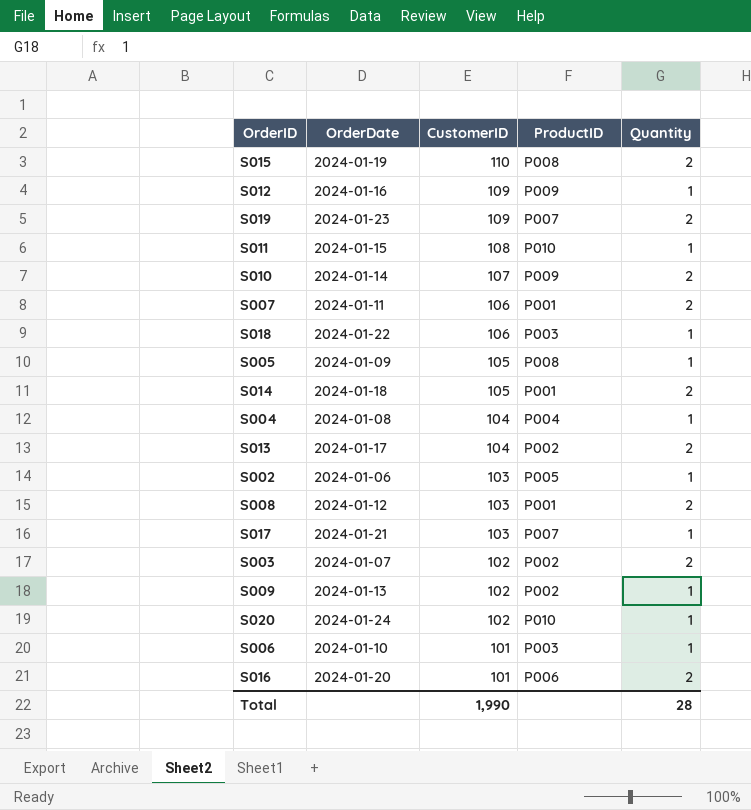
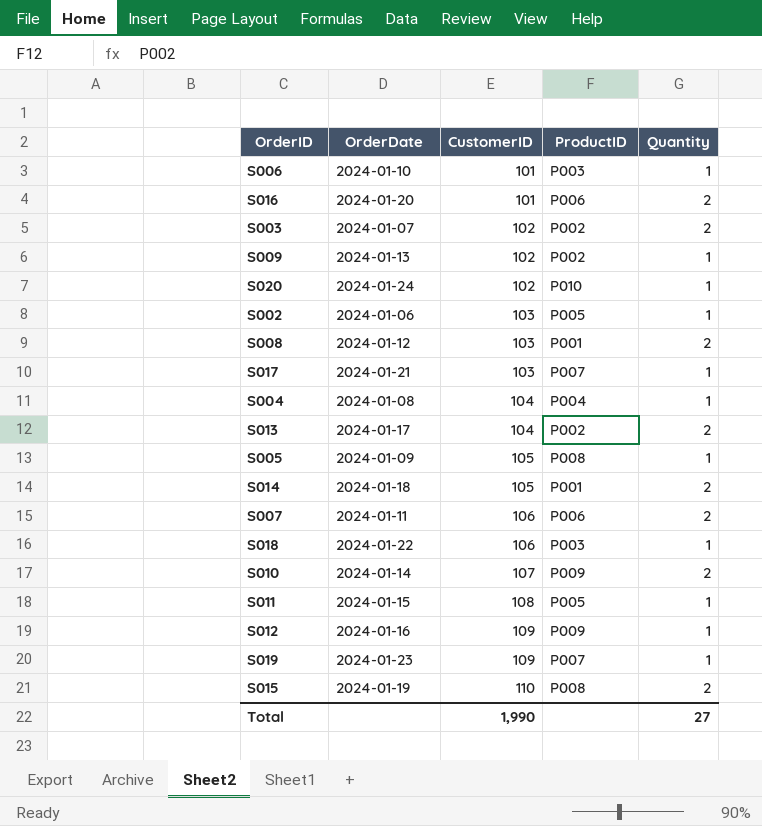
row order: CustomerID descending -> CustomerID ascending
S007 | ProductID: P001 -> P006
S011 | ProductID: P010 -> P005
S019 | Quantity: 2 -> 1
Total | Quantity: 28 -> 27

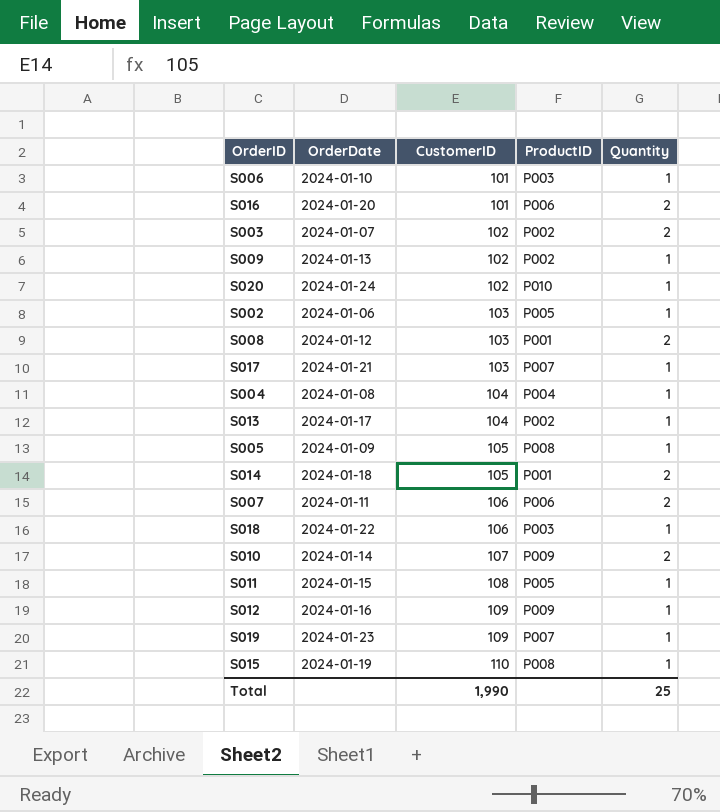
S013 | Quantity: 2 -> 1
S015 | Quantity: 2 -> 1
Total | Quantity: 27 -> 25

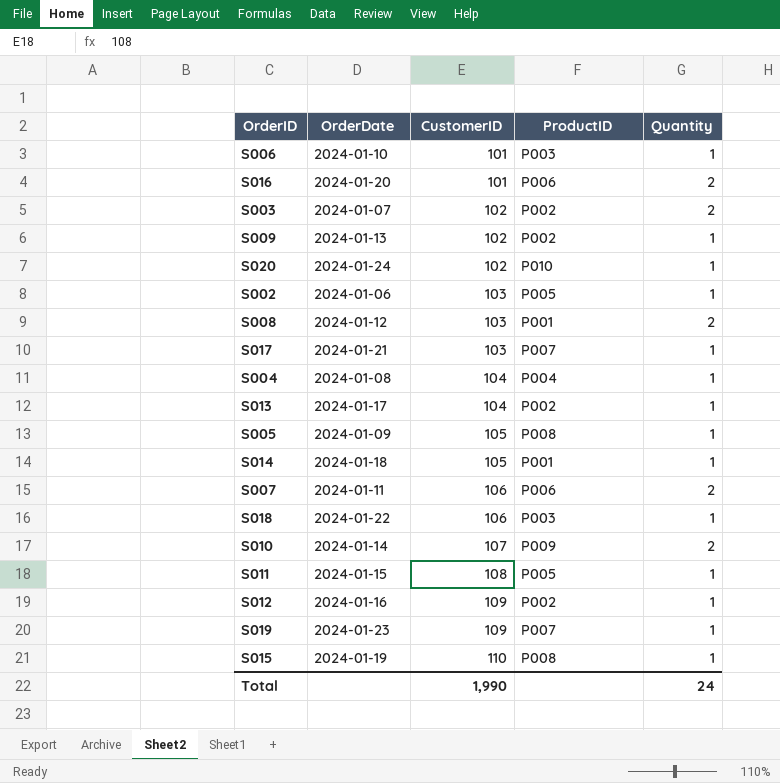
S014 | Quantity: 2 -> 1
S012 | ProductID: P009 -> P002
Total | Quantity: 25 -> 24

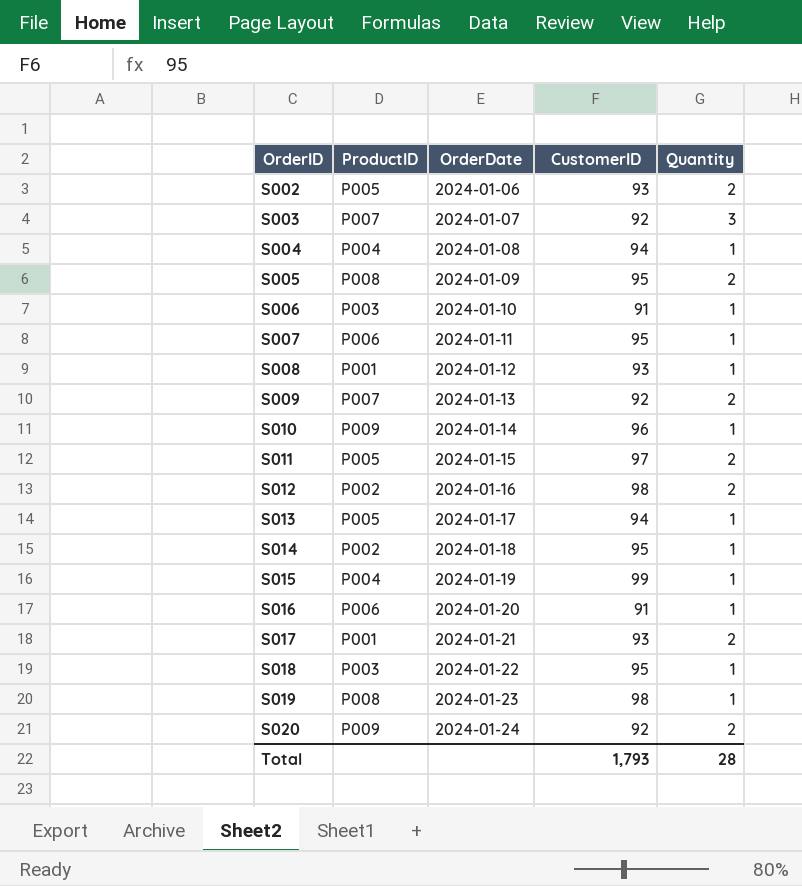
row order: CustomerID ascending -> OrderID ascending
column ProductID | position: 4 -> 2
S002 | CustomerID: 103 -> 93
S002 | Quantity: 1 -> 2
S003 | ProductID: P002 -> P007
S003 | CustomerID: 102 -> 92
S003 | Quantity: 2 -> 3
S004 | CustomerID: 104 -> 94
S005 | CustomerID: 105 -> 95
S005 | Quantity: 1 -> 2
S006 | CustomerID: 101 -> 91
S007 | CustomerID: 106 -> 95
S007 | Quantity: 2 -> 1
S008 | CustomerID: 103 -> 93
S008 | Quantity: 2 -> 1
S009 | ProductID: P002 -> P007
S009 | CustomerID: 102 -> 92
S009 | Quantity: 1 -> 2
S010 | CustomerID: 107 -> 96
S010 | Quantity: 2 -> 1
S011 | CustomerID: 108 -> 97
S011 | Quantity: 1 -> 2
S012 | CustomerID: 109 -> 98
S012 | Quantity: 1 -> 2
S013 | ProductID: P002 -> P005
S013 | CustomerID: 104 -> 94
S014 | ProductID: P001 -> P002
S014 | CustomerID: 105 -> 95
S015 | ProductID: P008 -> P004
S015 | CustomerID: 110 -> 99
S016 | CustomerID: 101 -> 91
S016 | Quantity: 2 -> 1
S017 | ProductID: P007 -> P001
S017 | CustomerID: 103 -> 93
S017 | Quantity: 1 -> 2
S018 | CustomerID: 106 -> 95
S019 | ProductID: P007 -> P008
S019 | CustomerID: 109 -> 98
S020 | ProductID: P010 -> P009
S020 | CustomerID: 102 -> 92
S020 | Quantity: 1 -> 2
Total | CustomerID: 1,990 -> 1,793
Total | Quantity: 24 -> 28

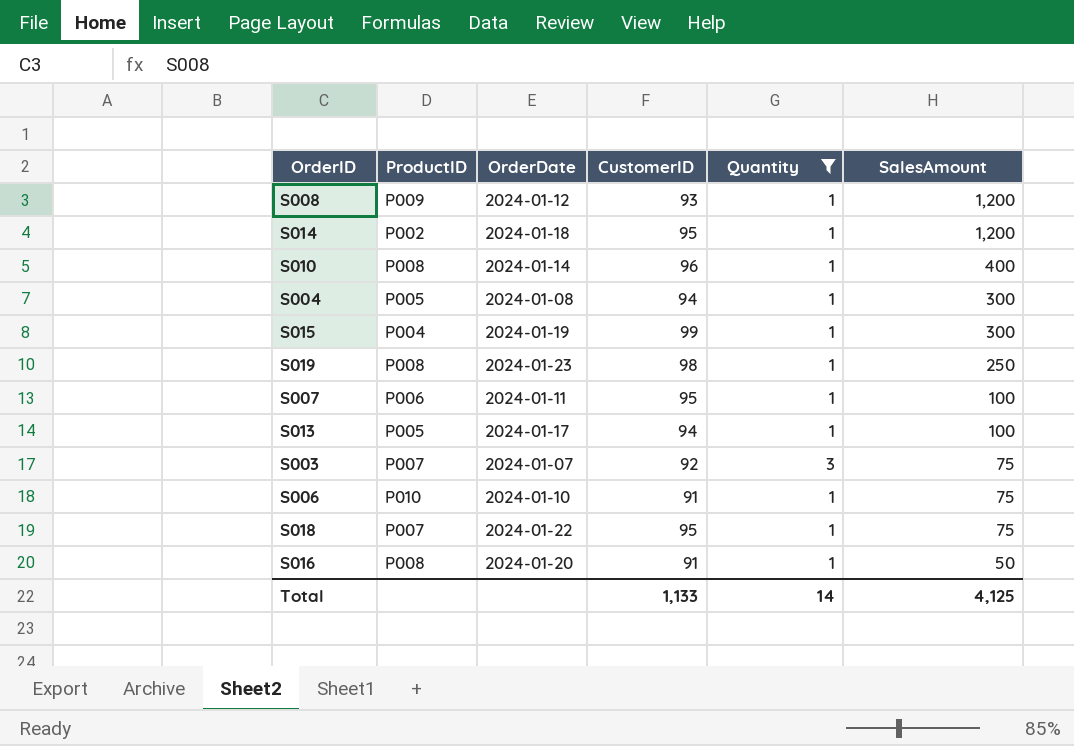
filter: none -> Quantity != 2
row order: OrderID ascending -> SalesAmount descending
column SalesAmount | position: none -> 6
S008 | ProductID: P001 -> P009
S010 | ProductID: P009 -> P008
S004 | ProductID: P004 -> P005
S006 | ProductID: P003 -> P010
S018 | ProductID: P003 -> P007
S016 | ProductID: P006 -> P008
Total | CustomerID: 1,793 -> 1,133
Total | Quantity: 28 -> 14

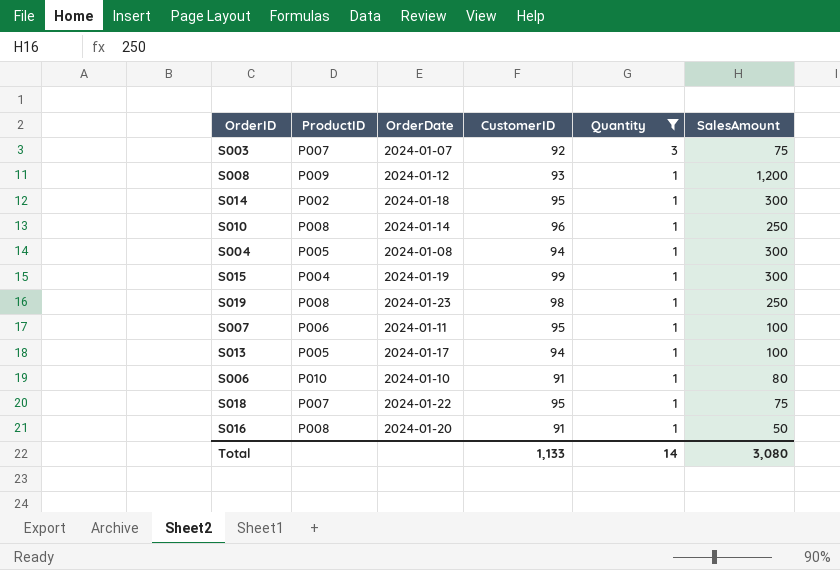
row order: SalesAmount descending -> Quantity descending
S014 | SalesAmount: 1,200 -> 300
S010 | SalesAmount: 400 -> 250
S006 | SalesAmount: 75 -> 80
Total | SalesAmount: 4,125 -> 3,080

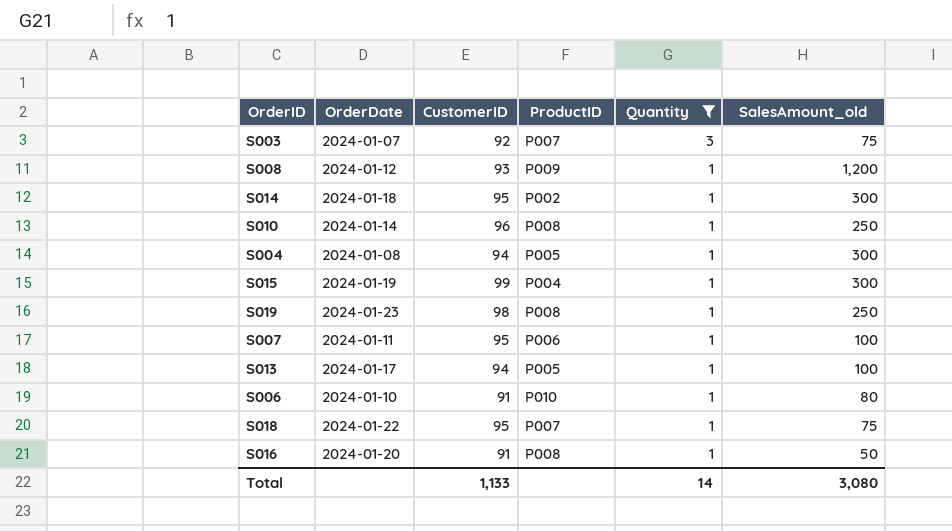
column ProductID | position: 2 -> 4
column name: SalesAmount -> SalesAmount_old

